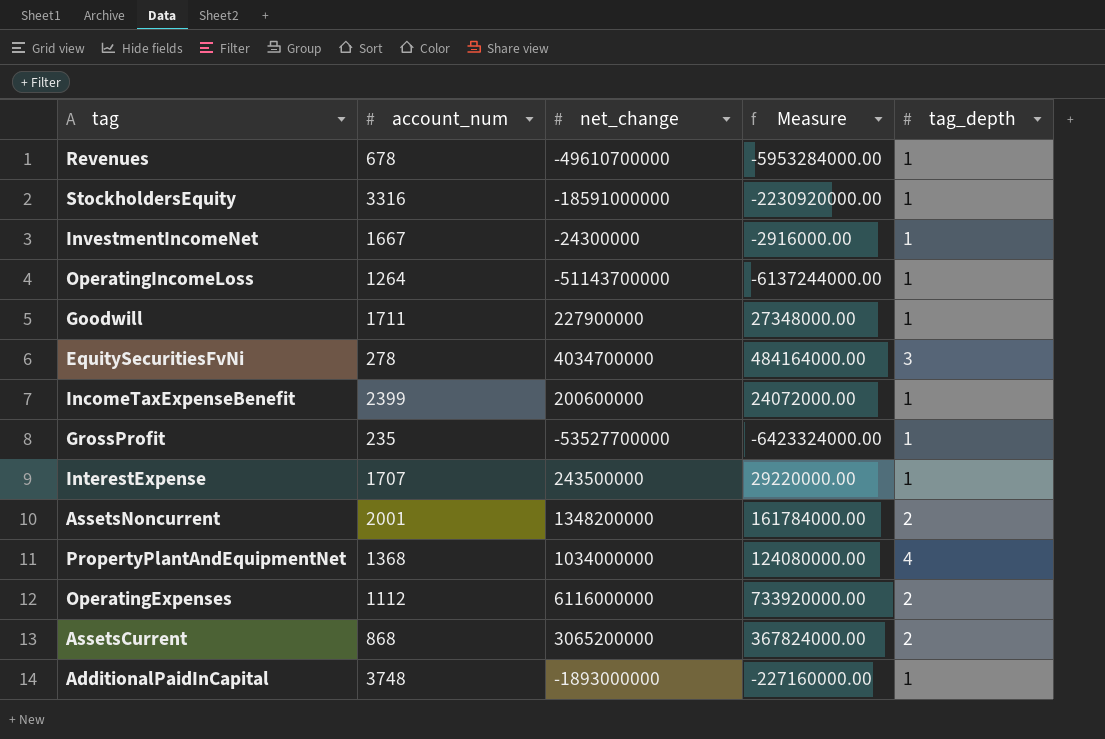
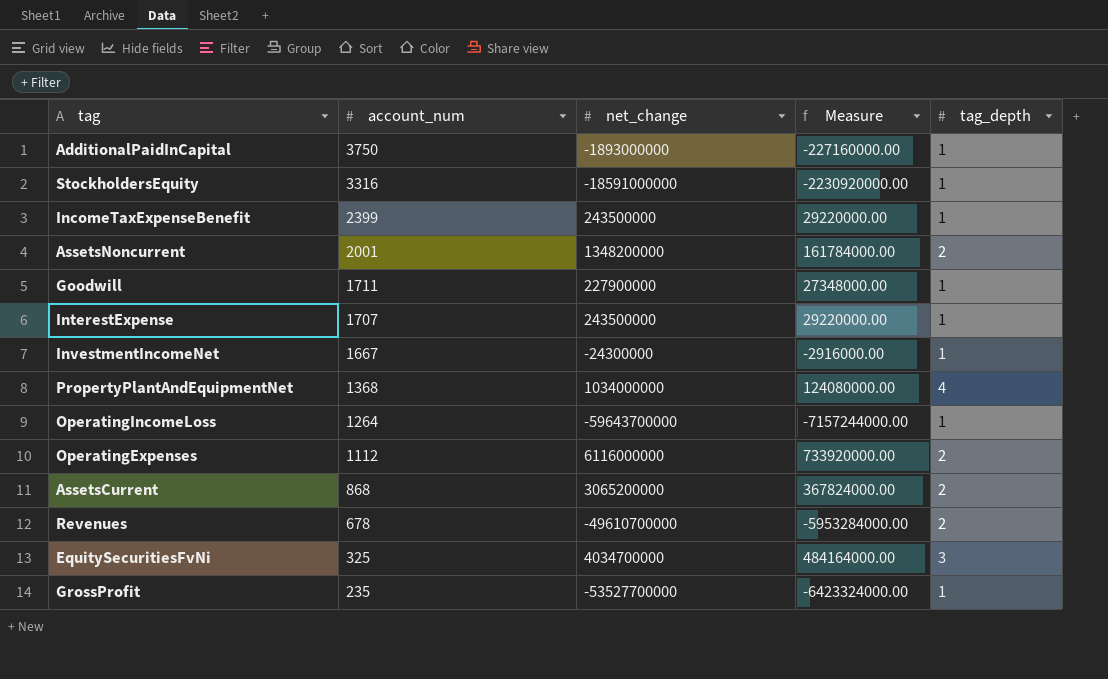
row order: none -> account_num descending
AdditionalPaidInCapital | account_num: 3748 -> 3750
IncomeTaxExpenseBenefit | net_change: 200600000 -> 243500000
IncomeTaxExpenseBenefit | Measure: 24072000.00 -> 29220000.00
OperatingIncomeLoss | net_change: -51143700000 -> -59643700000
OperatingIncomeLoss | Measure: -6137244000.00 -> -7157244000.00
Revenues | tag_depth: 1 -> 2
EquitySecuritiesFvNi | account_num: 278 -> 325

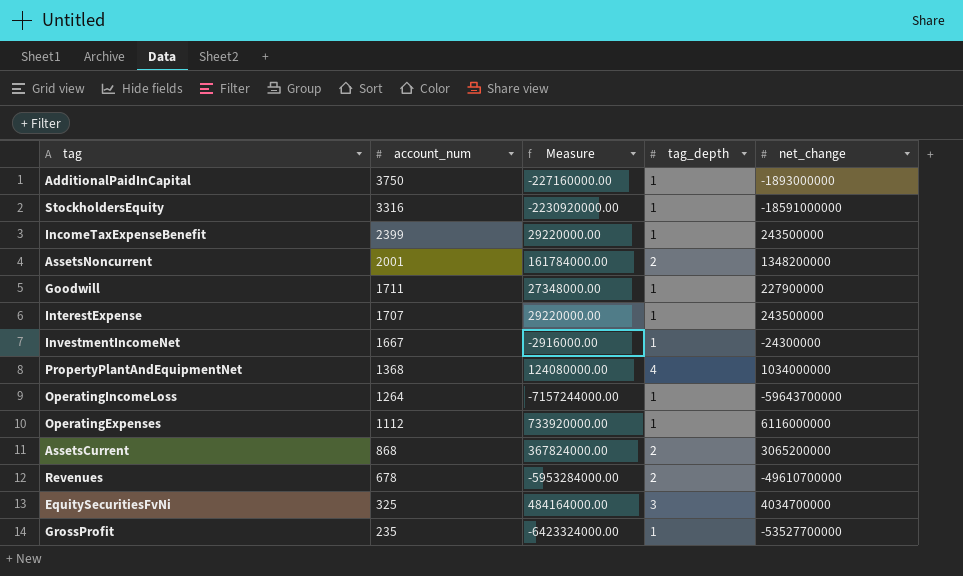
column net_change | position: 3 -> 5
OperatingExpenses | tag_depth: 2 -> 1

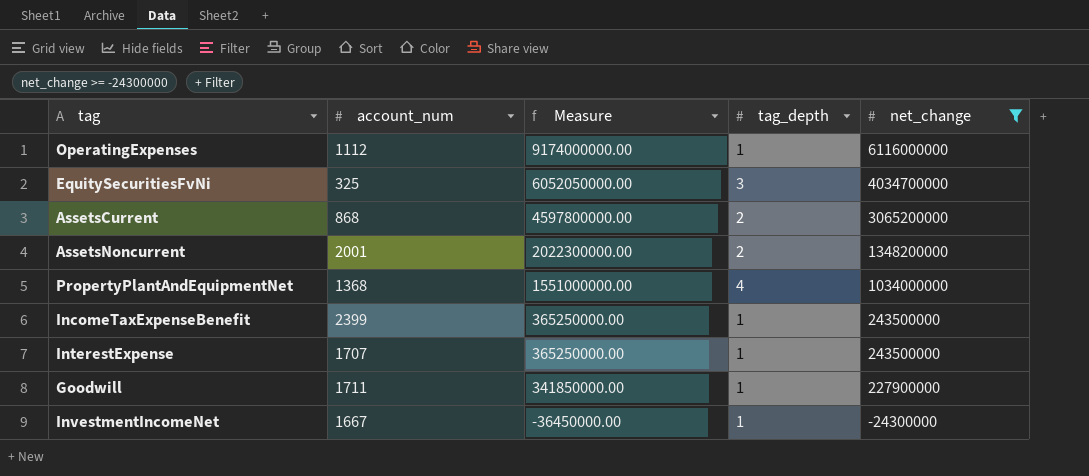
filter: none -> net_change >= -24300000
row order: account_num descending -> Measure descending
column Measure | formula: [net_change] * 0.12 -> [net_change] * 1.5

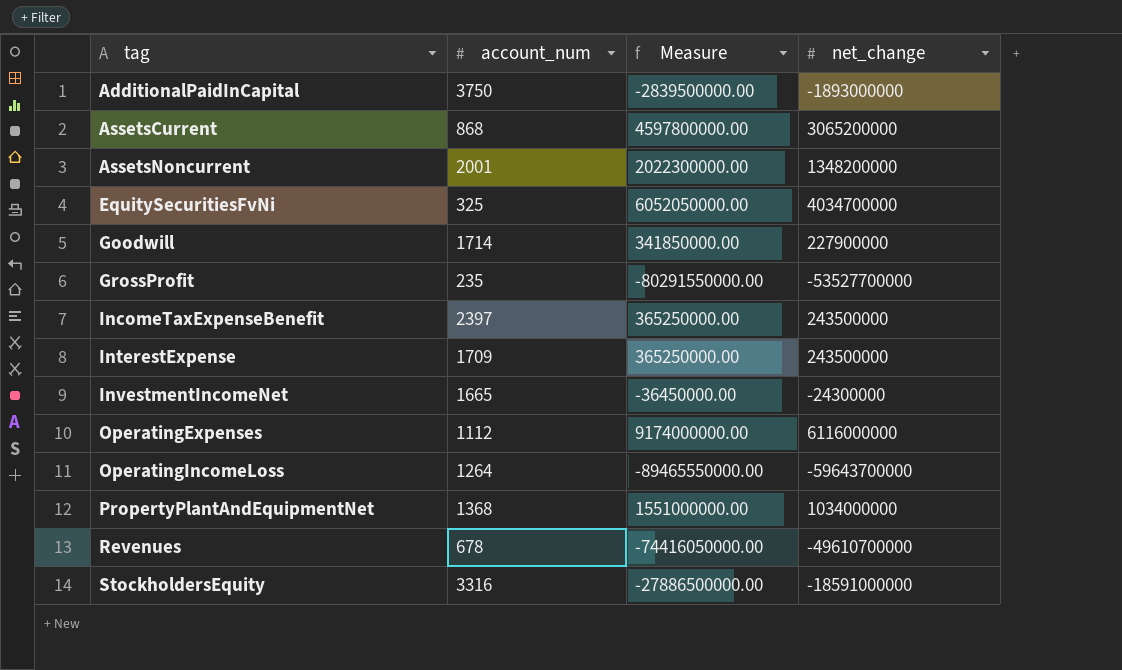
filter: net_change >= -24300000 -> none
row order: Measure descending -> tag ascending
column tag_depth | position: 4 -> none
Goodwill | account_num: 1711 -> 1714
IncomeTaxExpenseBenefit | account_num: 2399 -> 2397
InterestExpense | account_num: 1707 -> 1709
InvestmentIncomeNet | account_num: 1667 -> 1665

